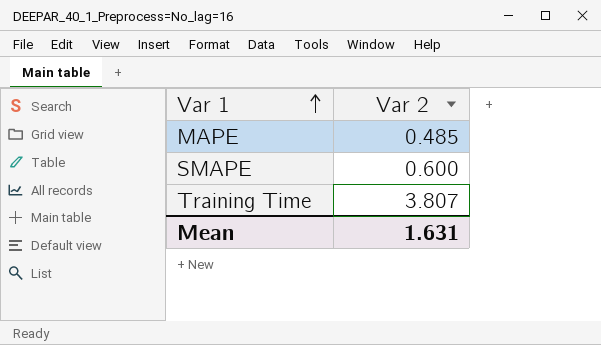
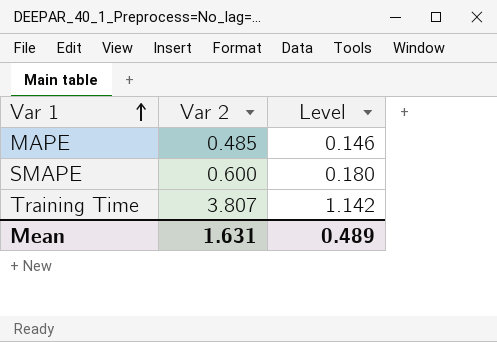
column Level | formula: none -> [Var 2] * 0.3

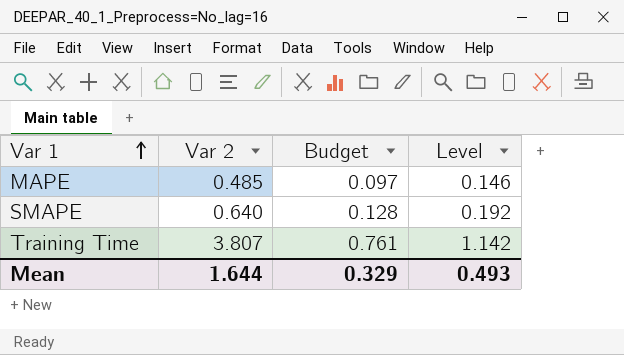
column Budget | formula: none -> [Var 2] * 0.2
SMAPE | Var 2: 0.600 -> 0.640
SMAPE | Level: 0.180 -> 0.192
Mean | Var 2: 1.631 -> 1.644
Mean | Level: 0.489 -> 0.493

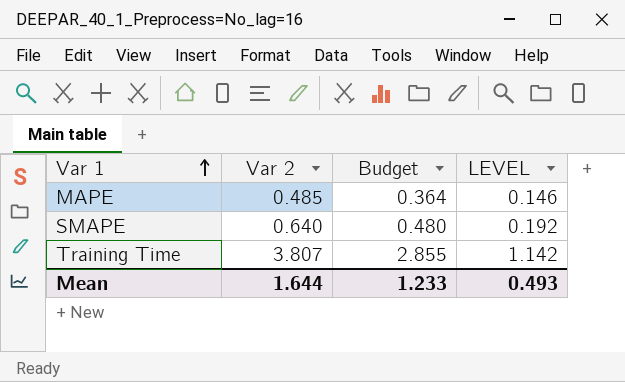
column Budget | formula: [Var 2] * 0.2 -> [Var 2] * 0.75
column name: Level -> LEVEL
Mean | Budget: 0.329 -> 1.233

